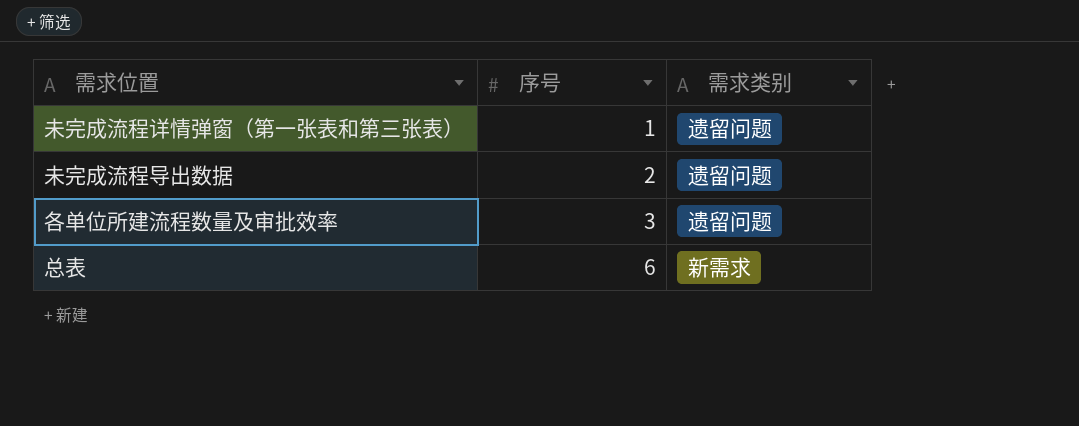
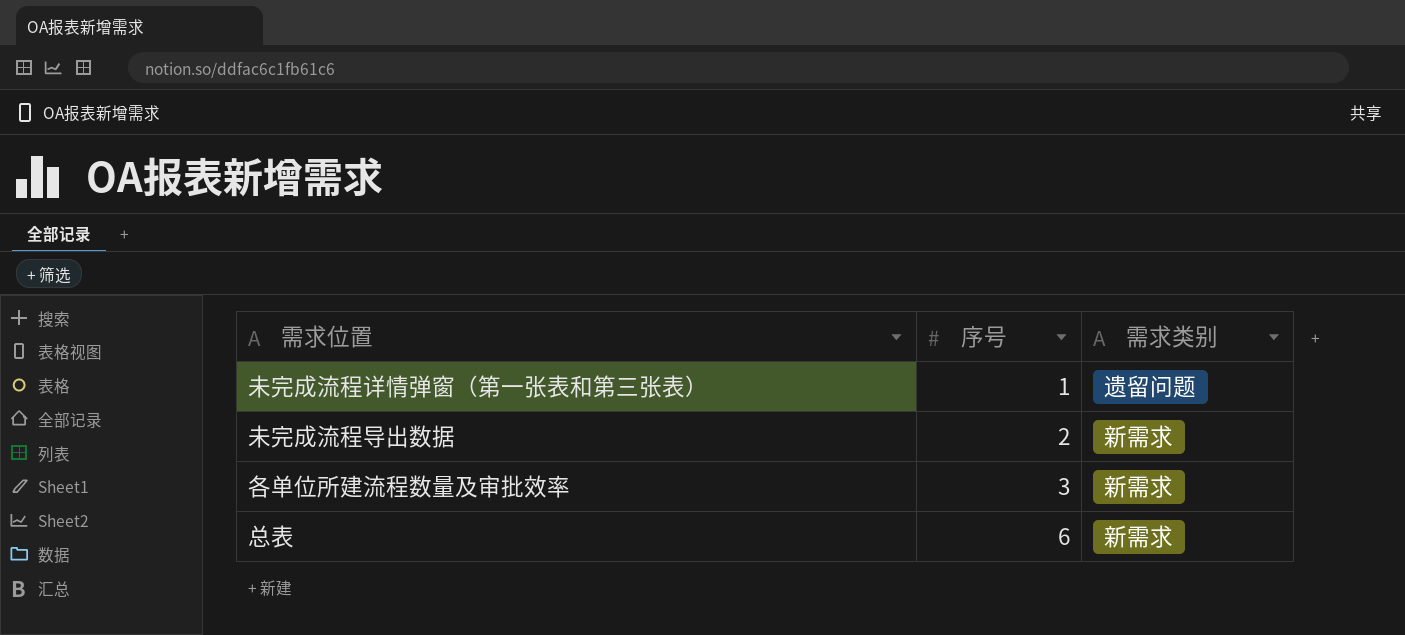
未完成流程导出数据 | 需求类别: 遗留问题 -> 新需求
各单位所建流程数量及审批效率 | 需求类别: 遗留问题 -> 新需求

